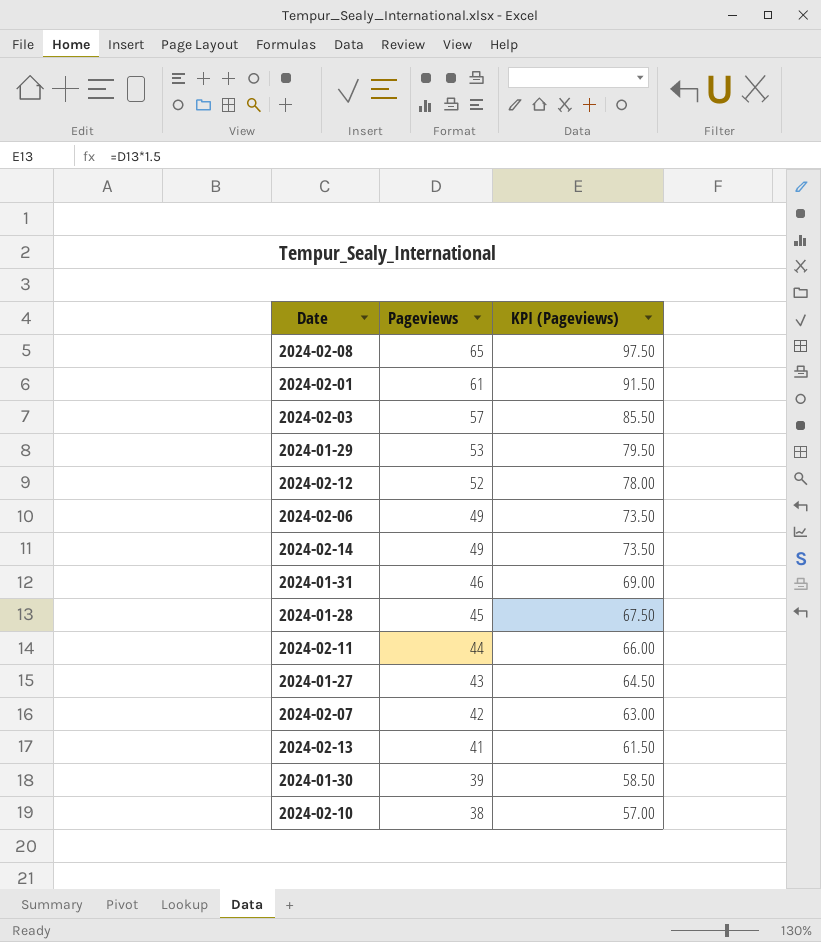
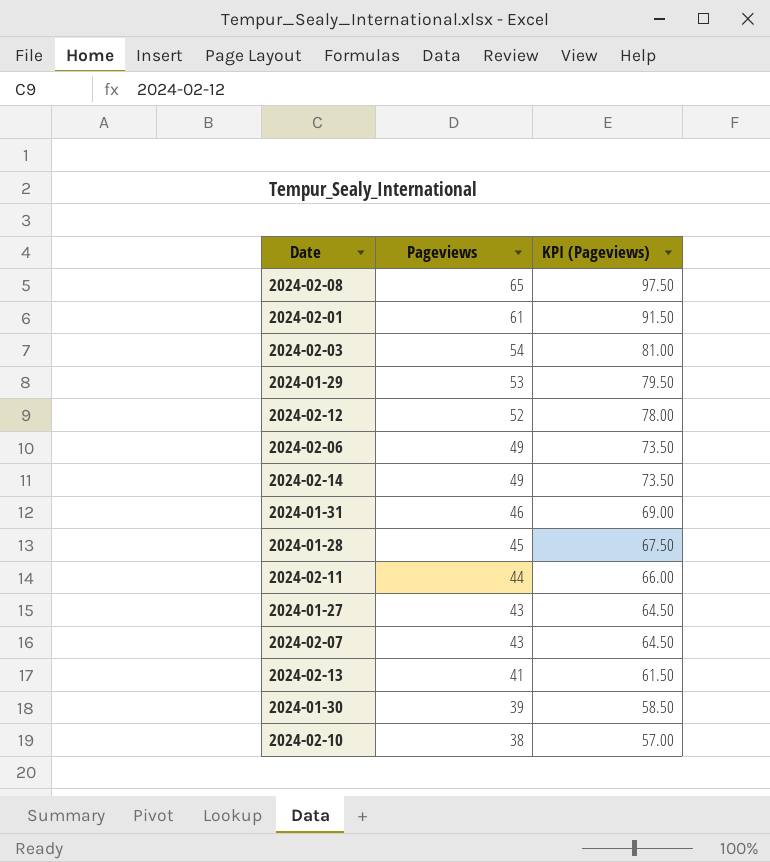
2024-02-03 | Pageviews: 57 -> 54
2024-02-03 | KPI (Pageviews): 85.50 -> 81.00
2024-02-07 | Pageviews: 42 -> 43
2024-02-07 | KPI (Pageviews): 63.00 -> 64.50

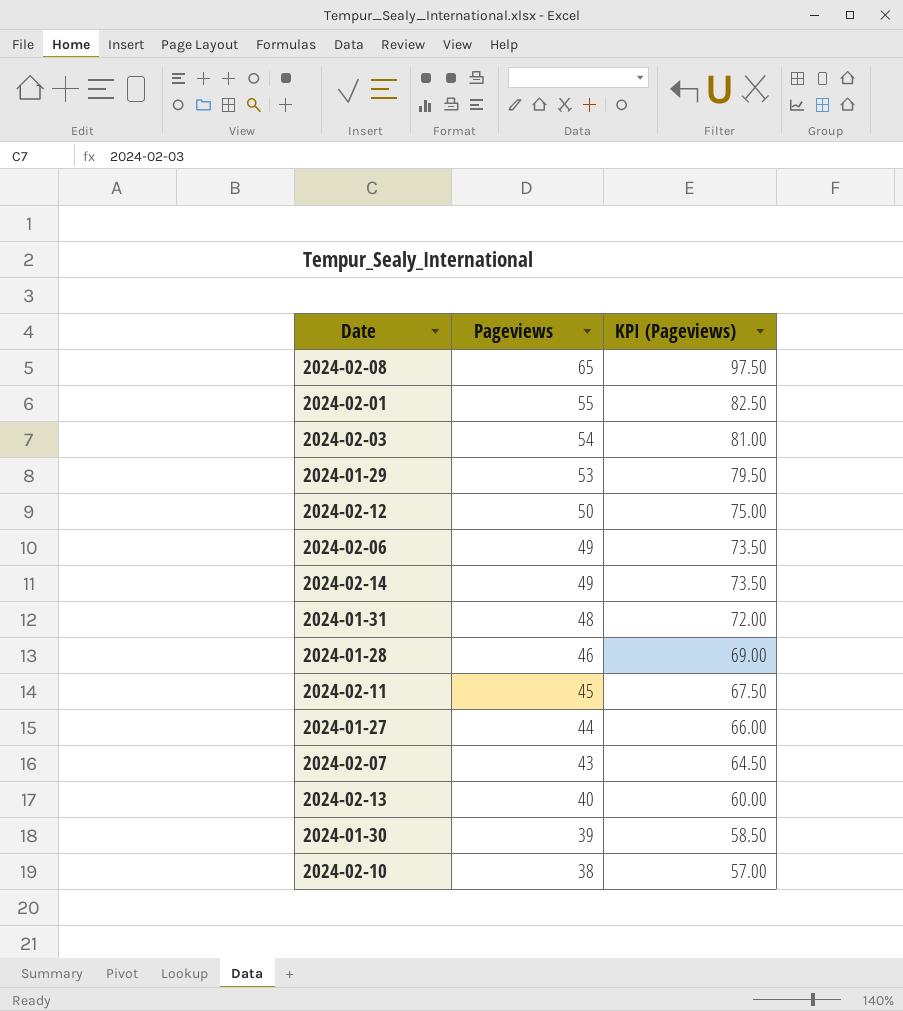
2024-02-01 | Pageviews: 61 -> 55
2024-02-01 | KPI (Pageviews): 91.50 -> 82.50
2024-02-12 | Pageviews: 52 -> 50
2024-02-12 | KPI (Pageviews): 78.00 -> 75.00
2024-01-31 | Pageviews: 46 -> 48
2024-01-31 | KPI (Pageviews): 69.00 -> 72.00
2024-01-28 | Pageviews: 45 -> 46
2024-01-28 | KPI (Pageviews): 67.50 -> 69.00
2024-02-11 | Pageviews: 44 -> 45
2024-02-11 | KPI (Pageviews): 66.00 -> 67.50
2024-01-27 | Pageviews: 43 -> 44
2024-01-27 | KPI (Pageviews): 64.50 -> 66.00
2024-02-13 | Pageviews: 41 -> 40
2024-02-13 | KPI (Pageviews): 61.50 -> 60.00

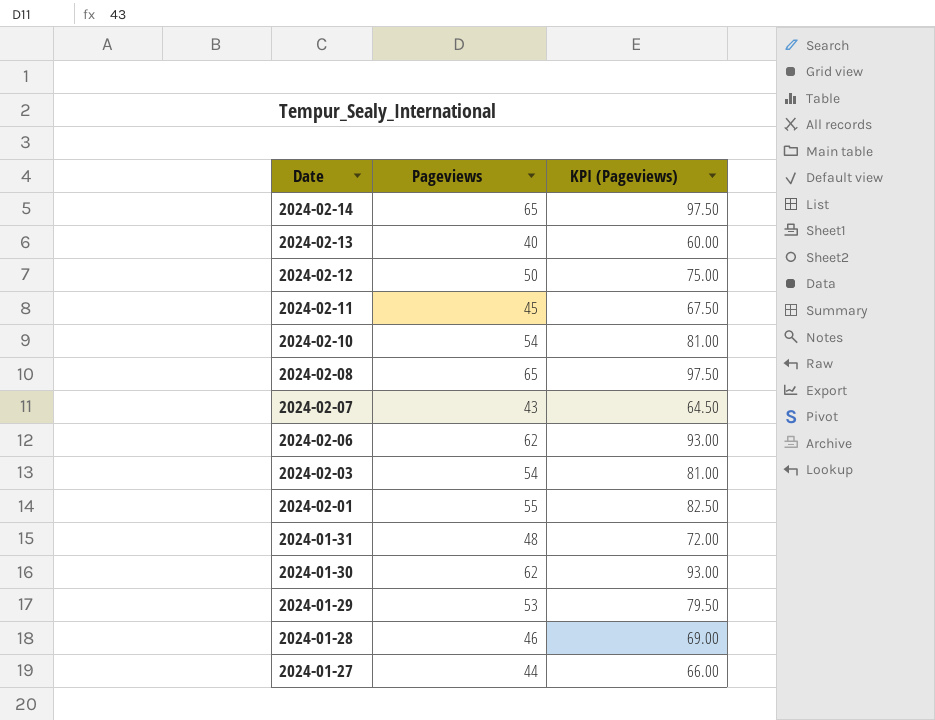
row order: Pageviews descending -> Date descending
2024-02-14 | Pageviews: 49 -> 65
2024-02-14 | KPI (Pageviews): 73.50 -> 97.50
2024-02-10 | Pageviews: 38 -> 54
2024-02-10 | KPI (Pageviews): 57.00 -> 81.00
2024-02-06 | Pageviews: 49 -> 62
2024-02-06 | KPI (Pageviews): 73.50 -> 93.00
2024-01-30 | Pageviews: 39 -> 62
2024-01-30 | KPI (Pageviews): 58.50 -> 93.00

